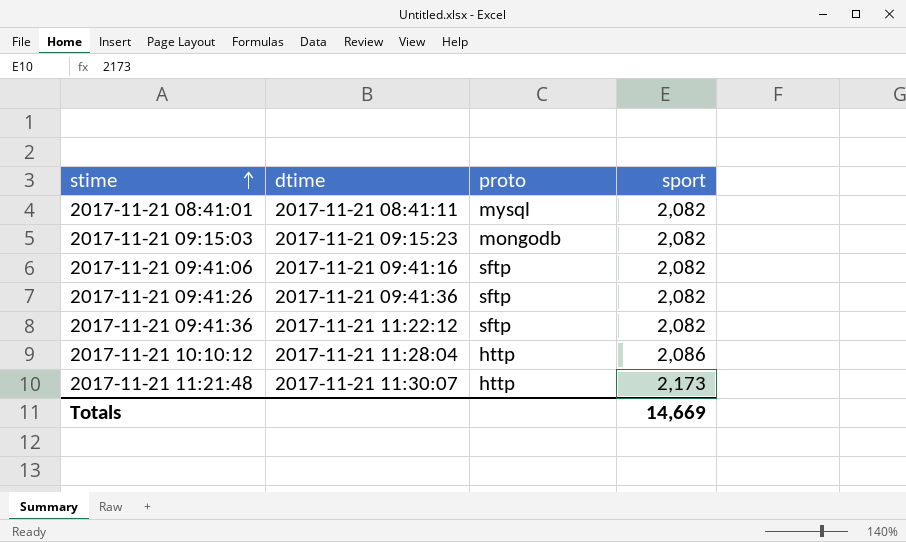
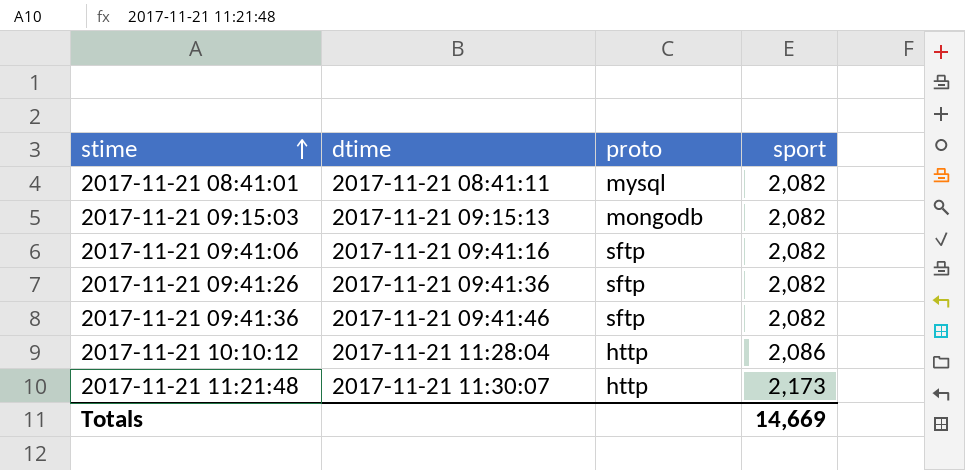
2017-11-21 09:15:03 | dtime: 2017-11-21 09:15:23 -> 2017-11-21 09:15:13
2017-11-21 09:41:36 | dtime: 2017-11-21 11:22:12 -> 2017-11-21 09:41:46

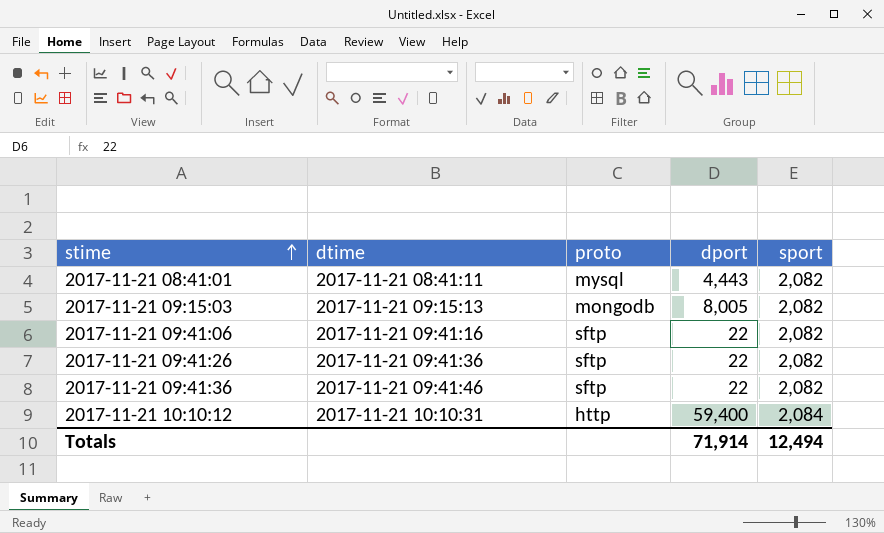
column dport | position: none -> 4
row 2017-11-21 11:21:48: 2017-11-21 11:30:07 | http | 2,173 -> none
2017-11-21 10:10:12 | dtime: 2017-11-21 11:28:04 -> 2017-11-21 10:10:31
2017-11-21 10:10:12 | sport: 2,086 -> 2,084
Totals | sport: 14,669 -> 12,494

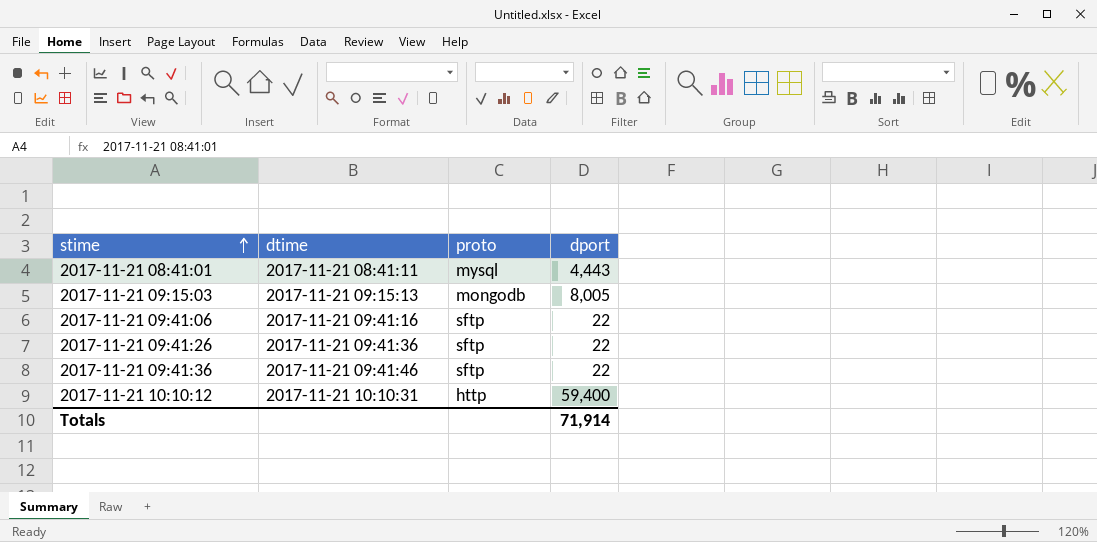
column sport | position: 5 -> none

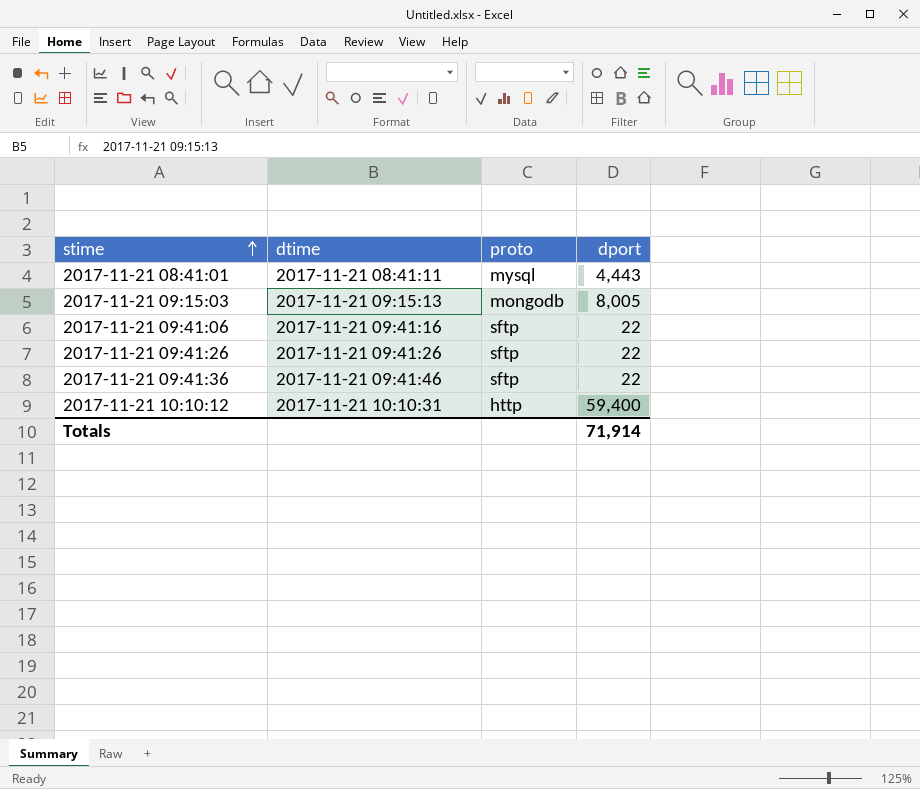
2017-11-21 09:41:26 | dtime: 2017-11-21 09:41:36 -> 2017-11-21 09:41:26

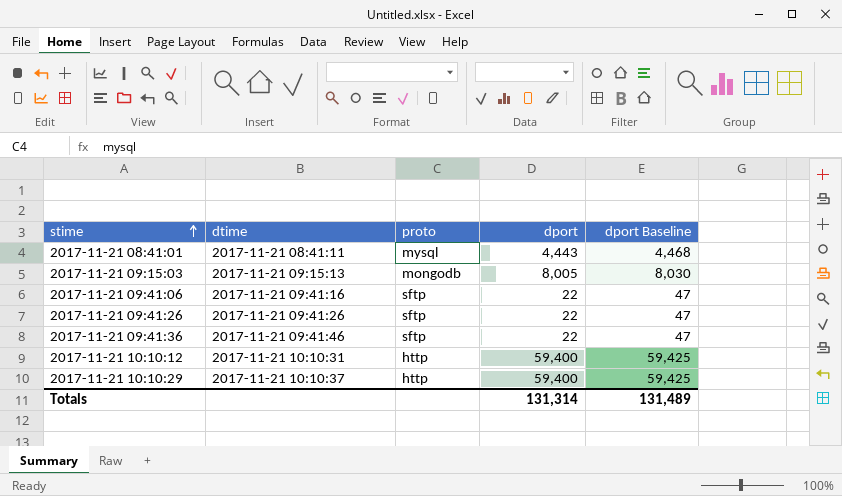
column dport Baseline | formula: none -> [dport] + 25
row 2017-11-21 10:10:29: none -> 2017-11-21 10:10:37 | http | 59,400 | 59,425
Totals | dport: 71,914 -> 131,314

